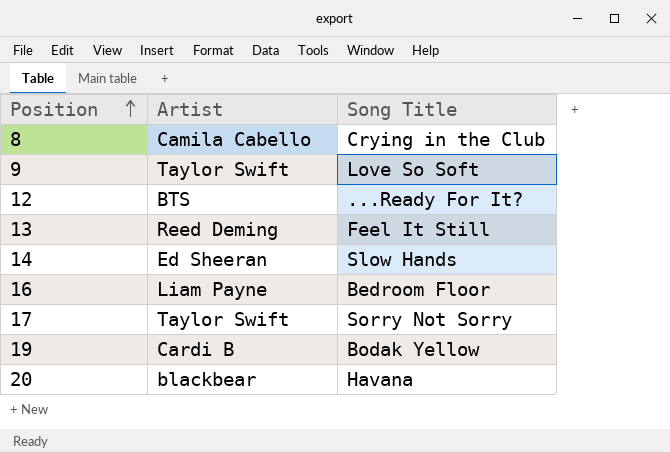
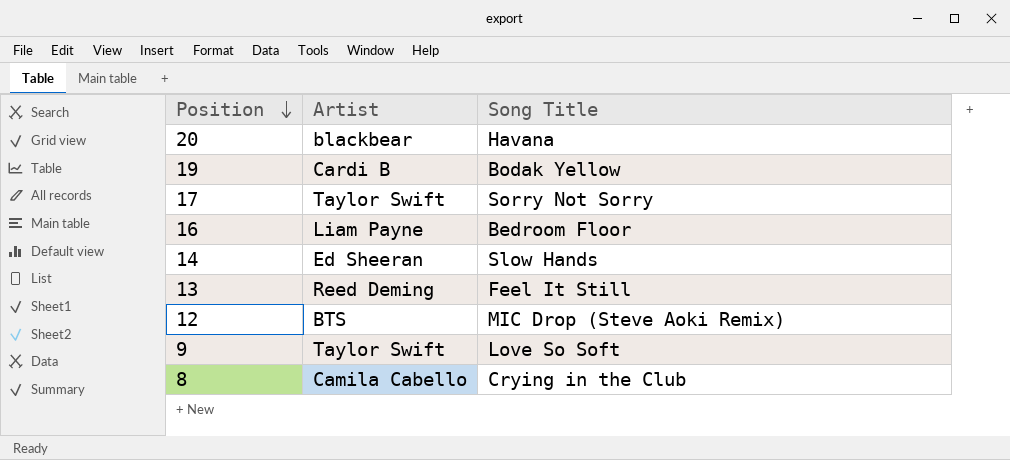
row order: Position ascending -> Position descending
12 | Song Title: ...Ready For It? -> MIC Drop (Steve Aoki Remix)

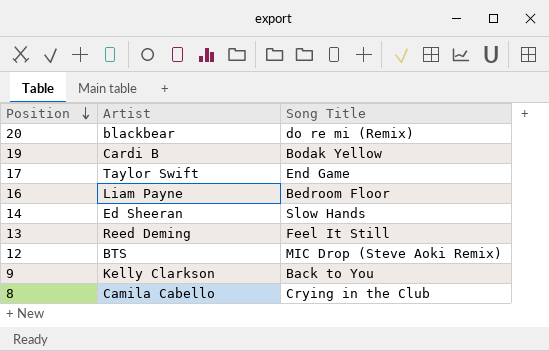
20 | Song Title: Havana -> do re mi (Remix)
17 | Song Title: Sorry Not Sorry -> End Game
9 | Artist: Taylor Swift -> Kelly Clarkson
9 | Song Title: Love So Soft -> Back to You

